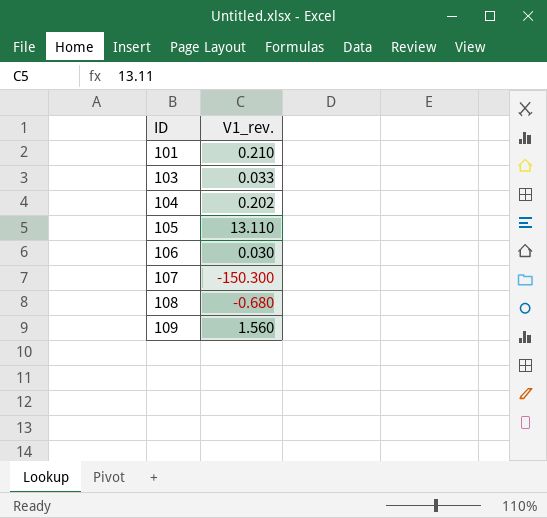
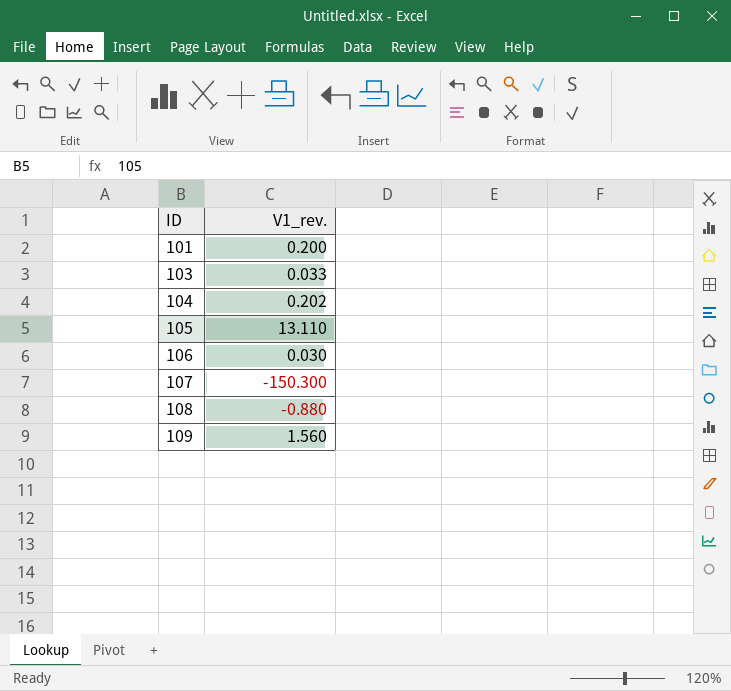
101 | V1_rev.: 0.210 -> 0.200
108 | V1_rev.: -0.680 -> -0.880

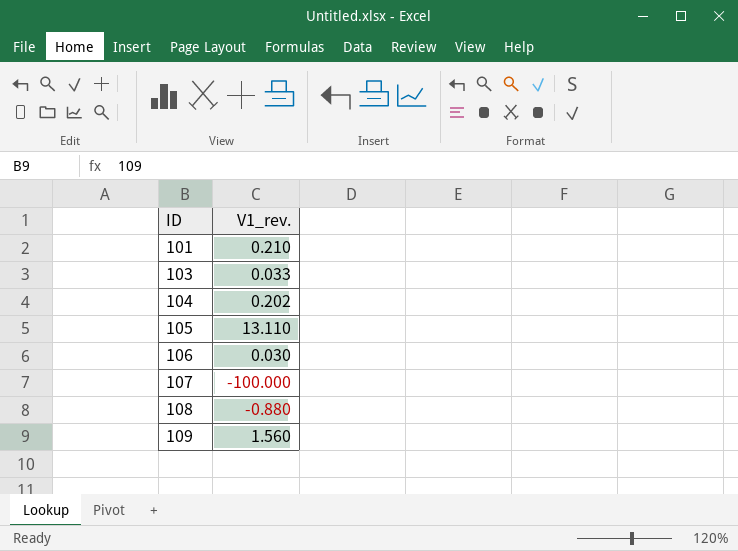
101 | V1_rev.: 0.200 -> 0.210
107 | V1_rev.: -150.300 -> -100.000

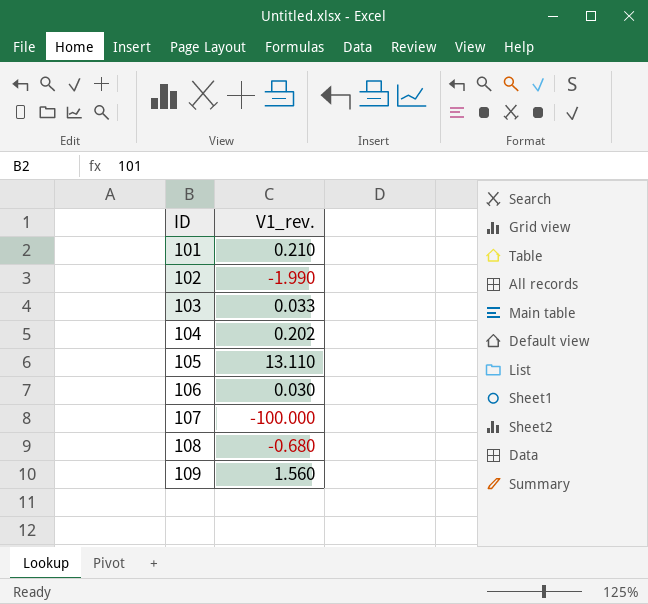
row 102: none -> -1.990
108 | V1_rev.: -0.880 -> -0.680

